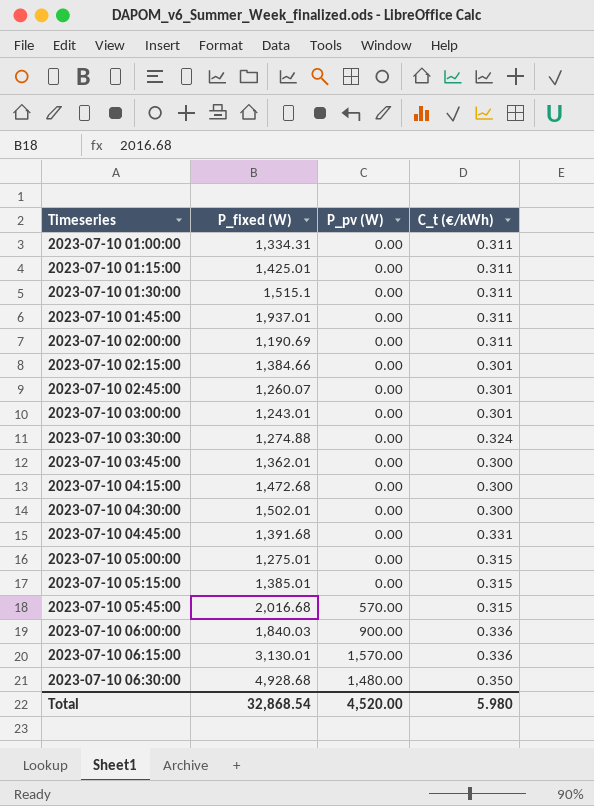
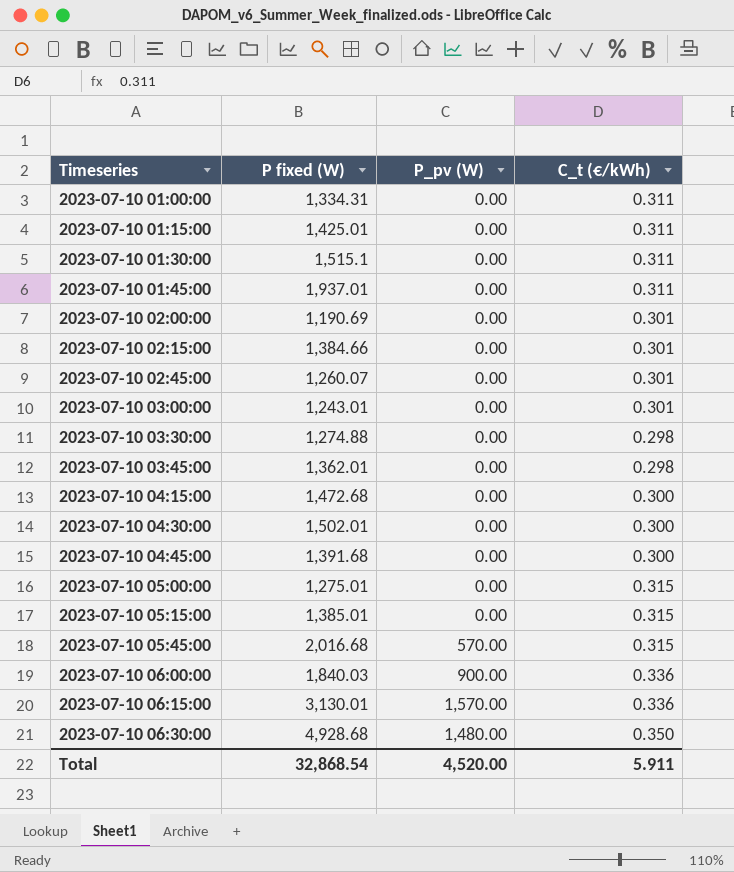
column name: P_fixed (W) -> P fixed (W)
2023-07-10 02:00:00 | C_t (€/kWh): 0.311 -> 0.301
2023-07-10 03:30:00 | C_t (€/kWh): 0.324 -> 0.298
2023-07-10 03:45:00 | C_t (€/kWh): 0.300 -> 0.298
2023-07-10 04:45:00 | C_t (€/kWh): 0.331 -> 0.300
Total | C_t (€/kWh): 5.980 -> 5.911

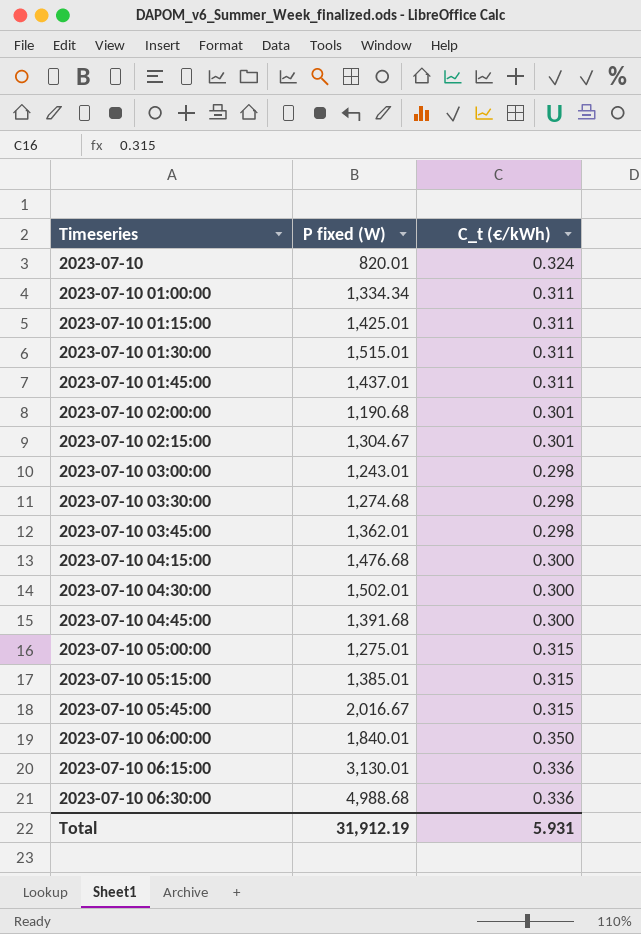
column P_pv (W) | position: 3 -> none
row 2023-07-10 02:45:00: 1,260.07 | 0.00 | 0.301 -> none
row 2023-07-10: none -> 820.01 | 0.324
2023-07-10 01:00:00 | P fixed (W): 1,334.31 -> 1,334.34
2023-07-10 01:30:00 | P fixed (W): 1,515.1 -> 1,515.01
2023-07-10 01:45:00 | P fixed (W): 1,937.01 -> 1,437.01
2023-07-10 02:00:00 | P fixed (W): 1,190.69 -> 1,190.68
2023-07-10 02:15:00 | P fixed (W): 1,384.66 -> 1,304.67
2023-07-10 03:00:00 | C_t (€/kWh): 0.301 -> 0.298
2023-07-10 03:30:00 | P fixed (W): 1,274.88 -> 1,274.68
2023-07-10 04:15:00 | P fixed (W): 1,472.68 -> 1,476.68
2023-07-10 05:45:00 | P fixed (W): 2,016.68 -> 2,016.67
2023-07-10 06:00:00 | P fixed (W): 1,840.03 -> 1,840.01
2023-07-10 06:00:00 | C_t (€/kWh): 0.336 -> 0.350
2023-07-10 06:30:00 | P fixed (W): 4,928.68 -> 4,988.68
2023-07-10 06:30:00 | C_t (€/kWh): 0.350 -> 0.336
Total | P fixed (W): 32,868.54 -> 31,912.19
Total | C_t (€/kWh): 5.911 -> 5.931

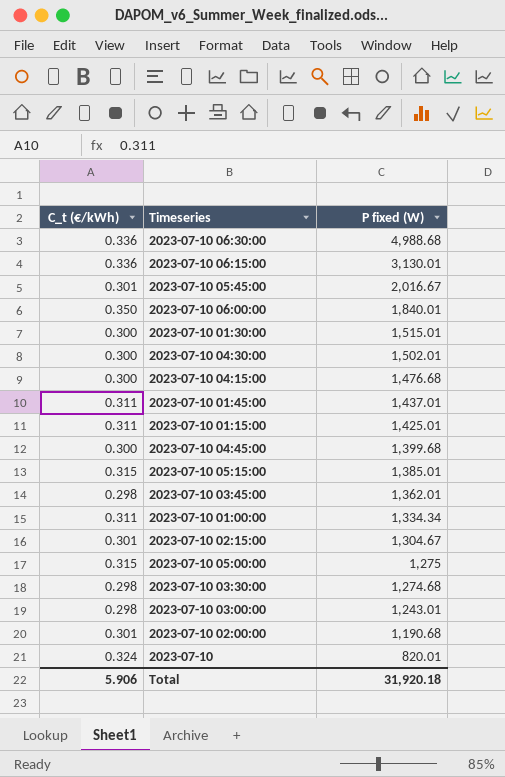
row order: Timeseries ascending -> P fixed (W) descending
column C_t (€/kWh) | position: 3 -> 1
2023-07-10 05:45:00 | C_t (€/kWh): 0.315 -> 0.301
2023-07-10 01:30:00 | C_t (€/kWh): 0.311 -> 0.300
2023-07-10 04:45:00 | P fixed (W): 1,391.68 -> 1,399.68
2023-07-10 05:00:00 | P fixed (W): 1,275.01 -> 1,275
Total | C_t (€/kWh): 5.931 -> 5.906
Total | P fixed (W): 31,912.19 -> 31,920.18

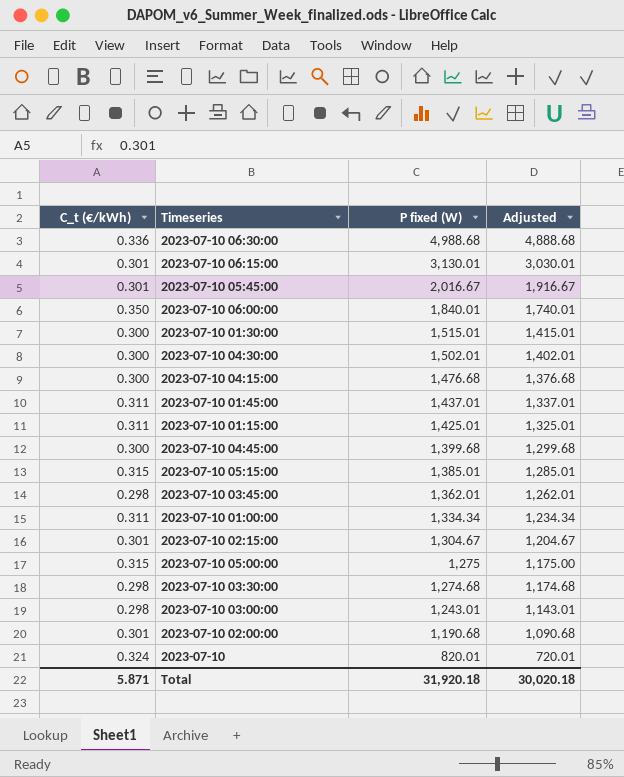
column Adjusted | formula: none -> [P fixed (W)] - 100
2023-07-10 06:15:00 | C_t (€/kWh): 0.336 -> 0.301
Total | C_t (€/kWh): 5.906 -> 5.871

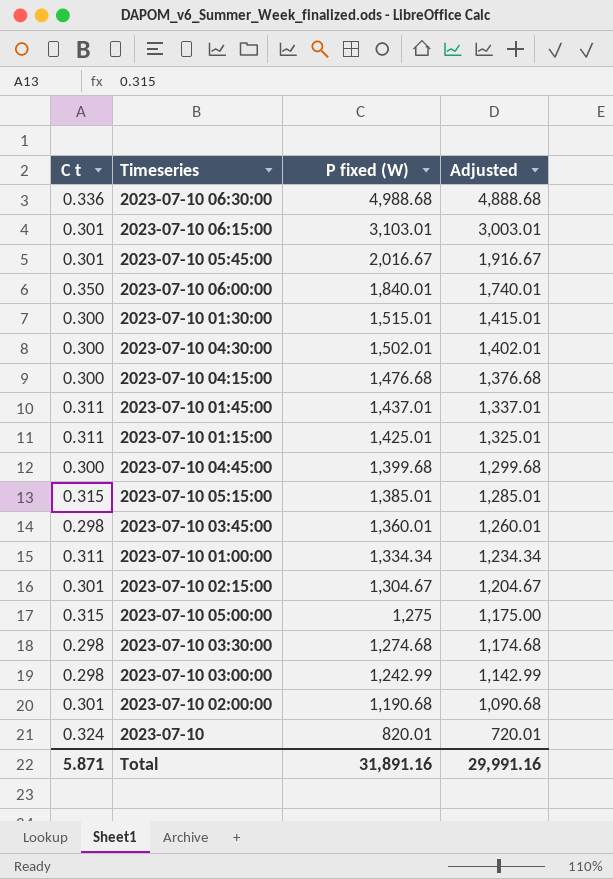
column name: C_t (€/kWh) -> C t
2023-07-10 06:15:00 | P fixed (W): 3,130.01 -> 3,103.01
2023-07-10 06:15:00 | Adjusted: 3,030.01 -> 3,003.01
2023-07-10 03:45:00 | P fixed (W): 1,362.01 -> 1,360.01
2023-07-10 03:45:00 | Adjusted: 1,262.01 -> 1,260.01
2023-07-10 03:00:00 | P fixed (W): 1,243.01 -> 1,242.99
2023-07-10 03:00:00 | Adjusted: 1,143.01 -> 1,142.99
Total | P fixed (W): 31,920.18 -> 31,891.16
Total | Adjusted: 30,020.18 -> 29,991.16

